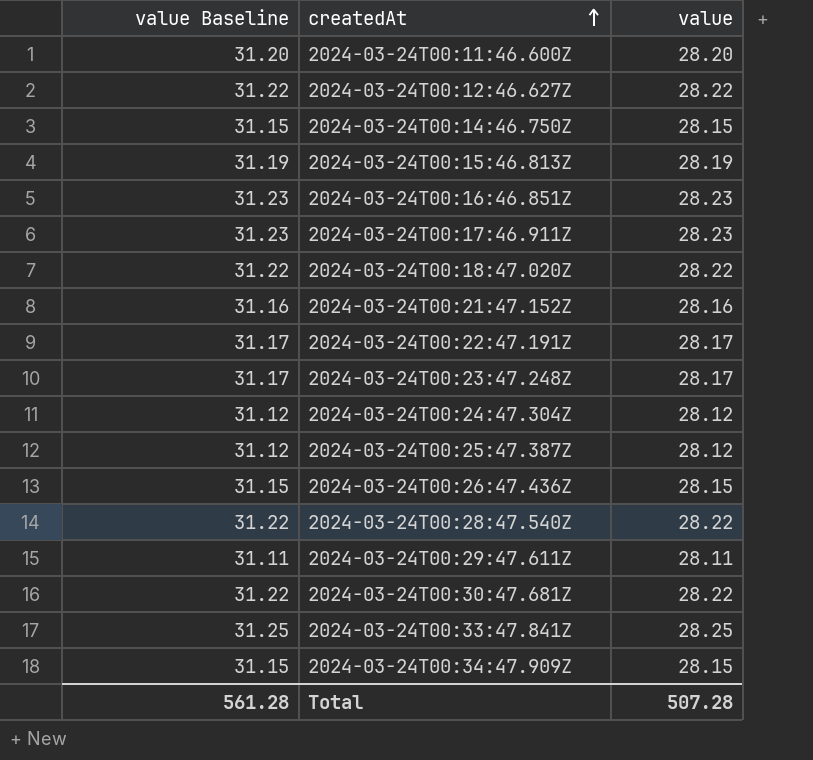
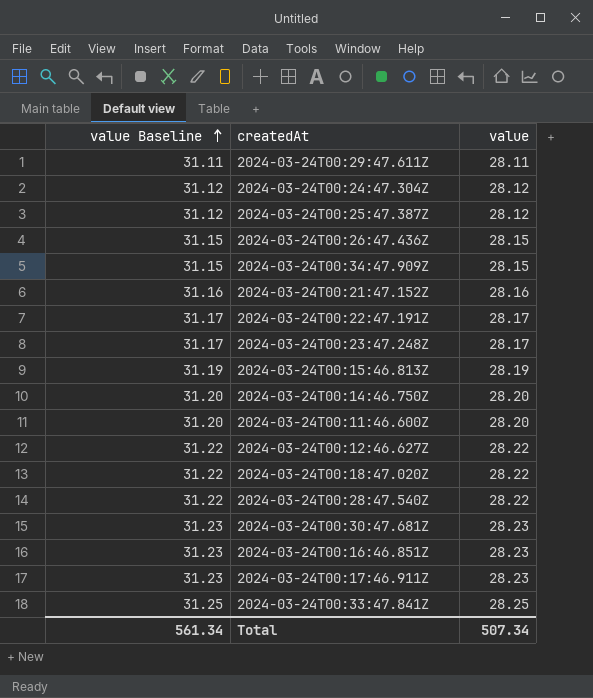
row order: createdAt ascending -> value Baseline ascending
2024-03-24T00:14:46.750Z | value Baseline: 31.15 -> 31.20
2024-03-24T00:14:46.750Z | value: 28.15 -> 28.20
2024-03-24T00:30:47.681Z | value Baseline: 31.22 -> 31.23
2024-03-24T00:30:47.681Z | value: 28.22 -> 28.23
Total | value Baseline: 561.28 -> 561.34
Total | value: 507.28 -> 507.34

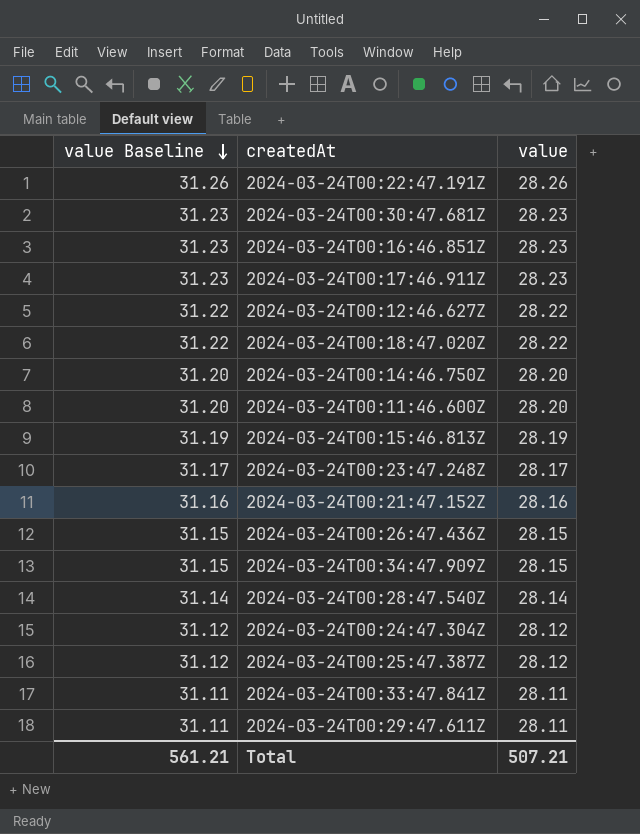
row order: value Baseline ascending -> value Baseline descending
2024-03-24T00:22:47.191Z | value Baseline: 31.17 -> 31.26
2024-03-24T00:22:47.191Z | value: 28.17 -> 28.26
2024-03-24T00:28:47.540Z | value Baseline: 31.22 -> 31.14
2024-03-24T00:28:47.540Z | value: 28.22 -> 28.14
2024-03-24T00:33:47.841Z | value Baseline: 31.25 -> 31.11
2024-03-24T00:33:47.841Z | value: 28.25 -> 28.11
Total | value Baseline: 561.34 -> 561.21
Total | value: 507.34 -> 507.21

